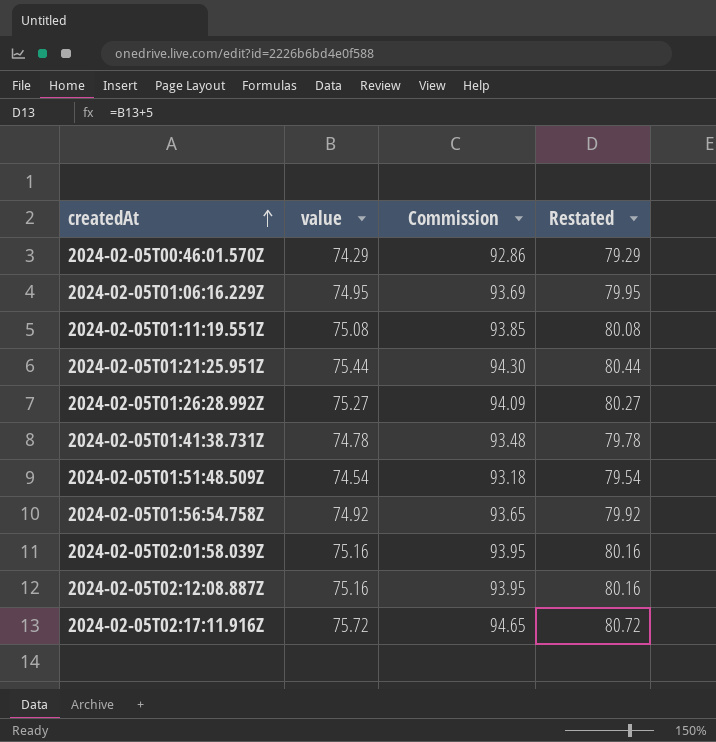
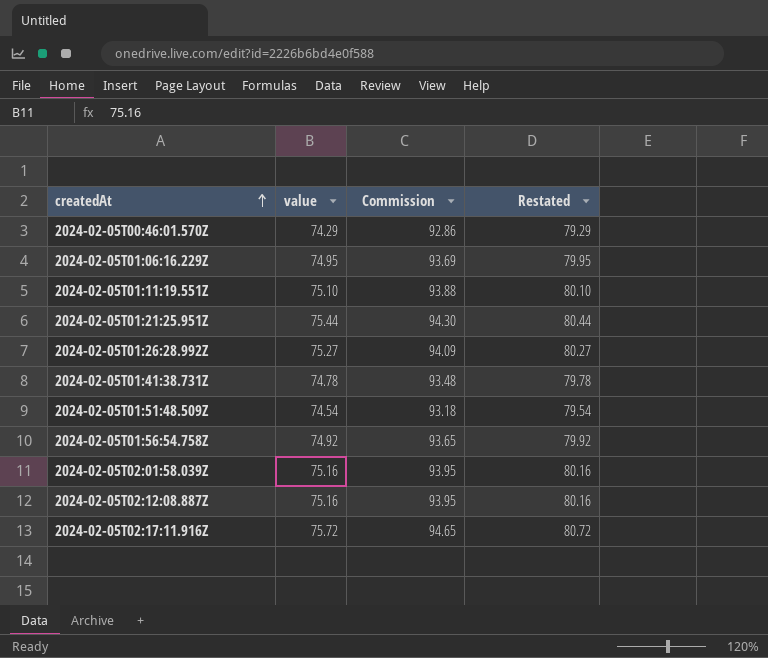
2024-02-05T01:11:19.551Z | value: 75.08 -> 75.10
2024-02-05T01:11:19.551Z | Commission: 93.85 -> 93.88
2024-02-05T01:11:19.551Z | Restated: 80.08 -> 80.10

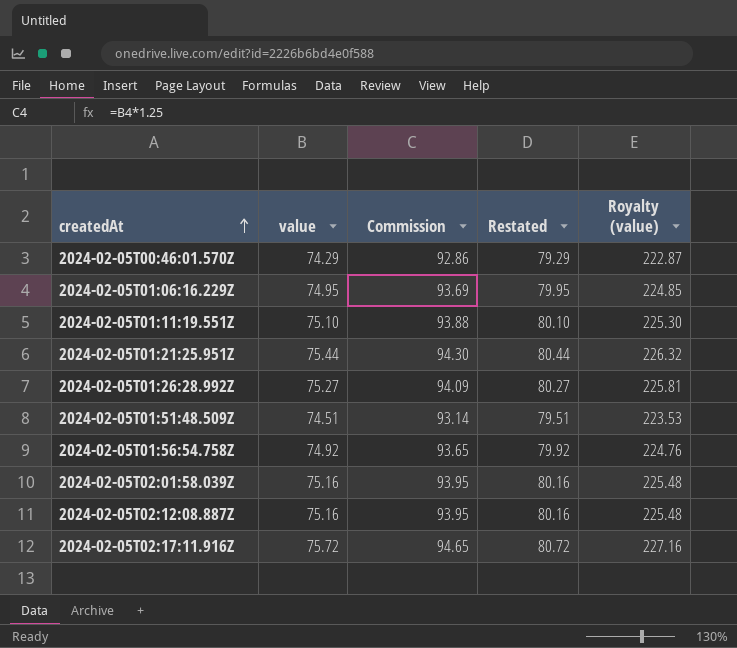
column Royalty (value) | formula: none -> [value] * 3
row 2024-02-05T01:41:38.731Z: 74.78 | 93.48 | 79.78 -> none
2024-02-05T01:51:48.509Z | value: 74.54 -> 74.51
2024-02-05T01:51:48.509Z | Commission: 93.18 -> 93.14
2024-02-05T01:51:48.509Z | Restated: 79.54 -> 79.51

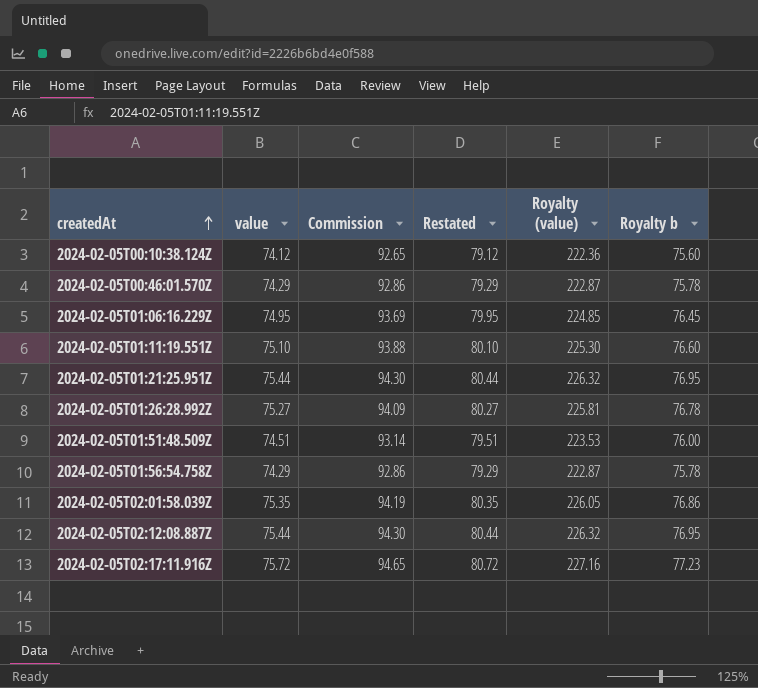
column Royalty b | formula: none -> [value] * 1.02
row 2024-02-05T00:10:38.124Z: none -> 74.12 | 92.65 | 79.12 | 222.36 | 75.60
2024-02-05T01:56:54.758Z | value: 74.92 -> 74.29
2024-02-05T01:56:54.758Z | Commission: 93.65 -> 92.86
2024-02-05T01:56:54.758Z | Restated: 79.92 -> 79.29
2024-02-05T01:56:54.758Z | Royalty (value): 224.76 -> 222.87
2024-02-05T02:01:58.039Z | value: 75.16 -> 75.35
2024-02-05T02:01:58.039Z | Commission: 93.95 -> 94.19
2024-02-05T02:01:58.039Z | Restated: 80.16 -> 80.35
2024-02-05T02:01:58.039Z | Royalty (value): 225.48 -> 226.05
2024-02-05T02:12:08.887Z | value: 75.16 -> 75.44
2024-02-05T02:12:08.887Z | Commission: 93.95 -> 94.30
2024-02-05T02:12:08.887Z | Restated: 80.16 -> 80.44
2024-02-05T02:12:08.887Z | Royalty (value): 225.48 -> 226.32

